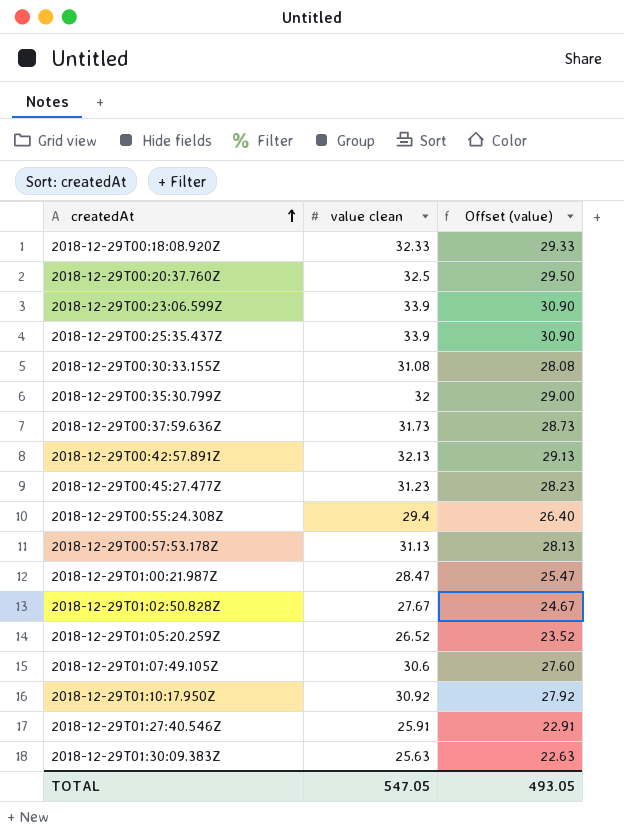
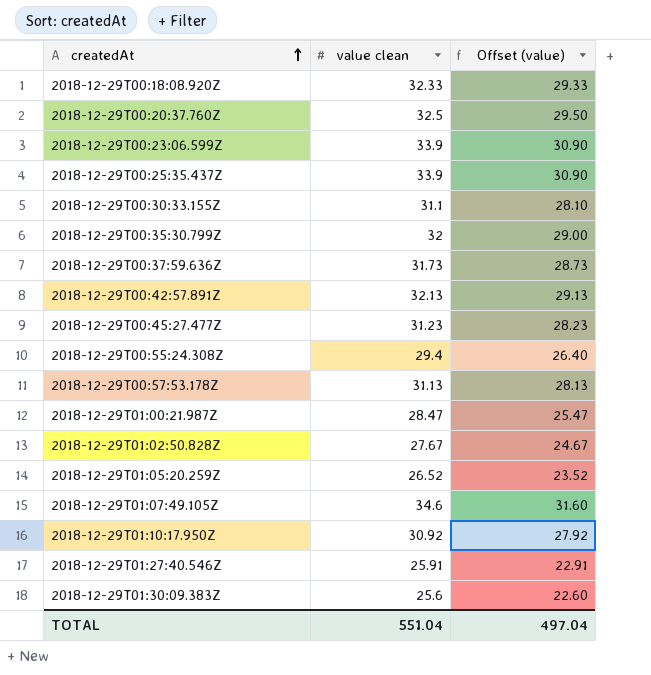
2018-12-29T00:30:33.155Z | value clean: 31.08 -> 31.1
2018-12-29T00:30:33.155Z | Offset (value): 28.08 -> 28.10
2018-12-29T01:07:49.105Z | value clean: 30.6 -> 34.6
2018-12-29T01:07:49.105Z | Offset (value): 27.60 -> 31.60
2018-12-29T01:30:09.383Z | value clean: 25.63 -> 25.6
2018-12-29T01:30:09.383Z | Offset (value): 22.63 -> 22.60
TOTAL | value clean: 547.05 -> 551.04
TOTAL | Offset (value): 493.05 -> 497.04

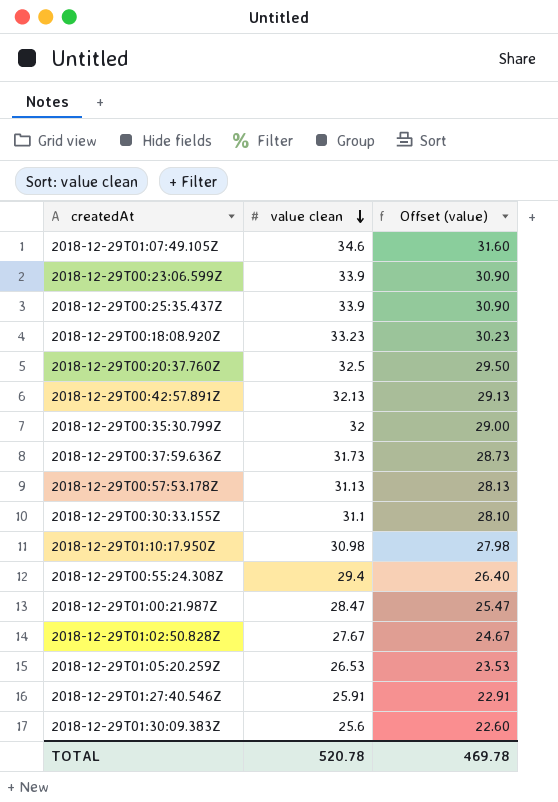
row order: createdAt ascending -> value clean descending
row 2018-12-29T00:45:27.477Z: 31.23 | 28.23 -> none
2018-12-29T00:18:08.920Z | value clean: 32.33 -> 33.23
2018-12-29T00:18:08.920Z | Offset (value): 29.33 -> 30.23
2018-12-29T01:10:17.950Z | value clean: 30.92 -> 30.98
2018-12-29T01:10:17.950Z | Offset (value): 27.92 -> 27.98
2018-12-29T01:05:20.259Z | value clean: 26.52 -> 26.53
2018-12-29T01:05:20.259Z | Offset (value): 23.52 -> 23.53
TOTAL | value clean: 551.04 -> 520.78
TOTAL | Offset (value): 497.04 -> 469.78

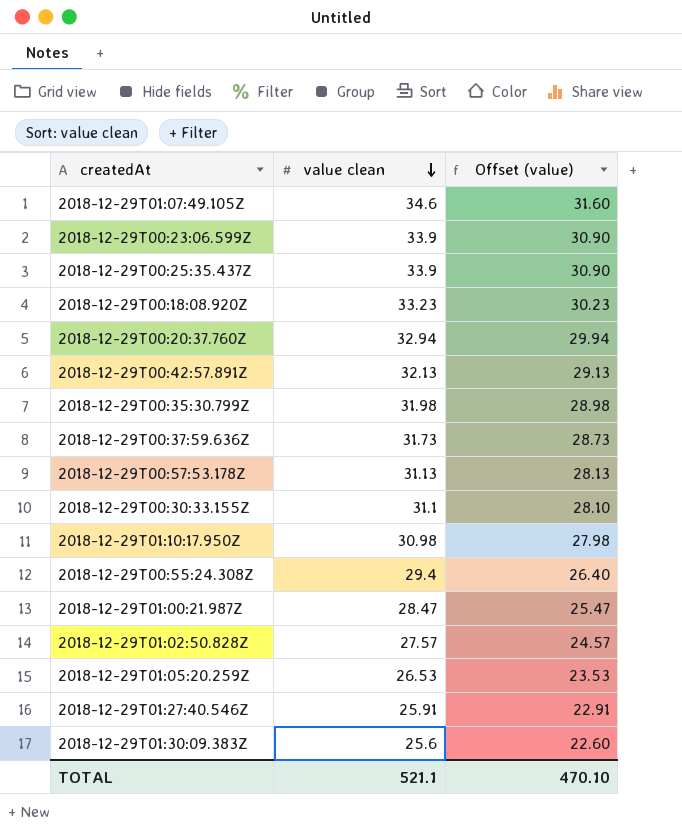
2018-12-29T00:20:37.760Z | value clean: 32.5 -> 32.94
2018-12-29T00:20:37.760Z | Offset (value): 29.50 -> 29.94
2018-12-29T00:35:30.799Z | value clean: 32 -> 31.98
2018-12-29T00:35:30.799Z | Offset (value): 29.00 -> 28.98
2018-12-29T01:02:50.828Z | value clean: 27.67 -> 27.57
2018-12-29T01:02:50.828Z | Offset (value): 24.67 -> 24.57
TOTAL | value clean: 520.78 -> 521.1
TOTAL | Offset (value): 469.78 -> 470.10

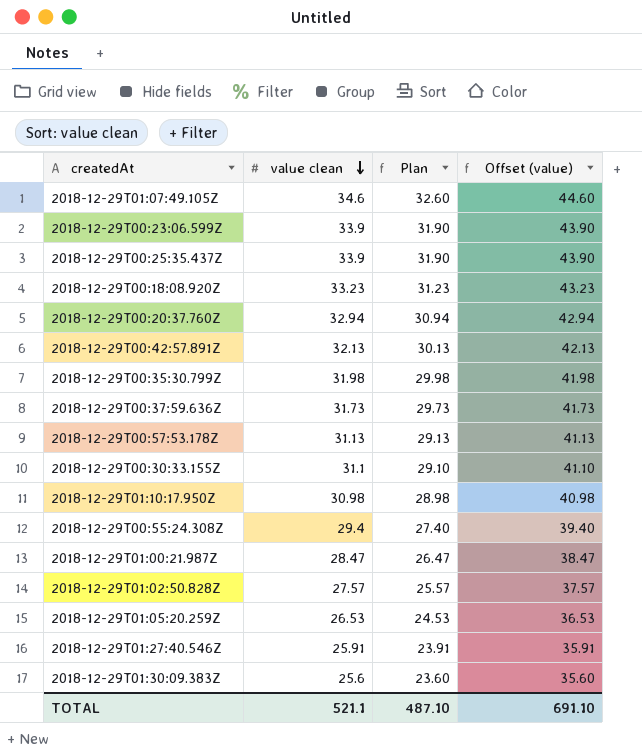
column Plan | formula: none -> [value clean] - 2
column Offset (value) | formula: [value clean] - 3 -> [value clean] + 10
TOTAL | Offset (value): 470.10 -> 691.10

